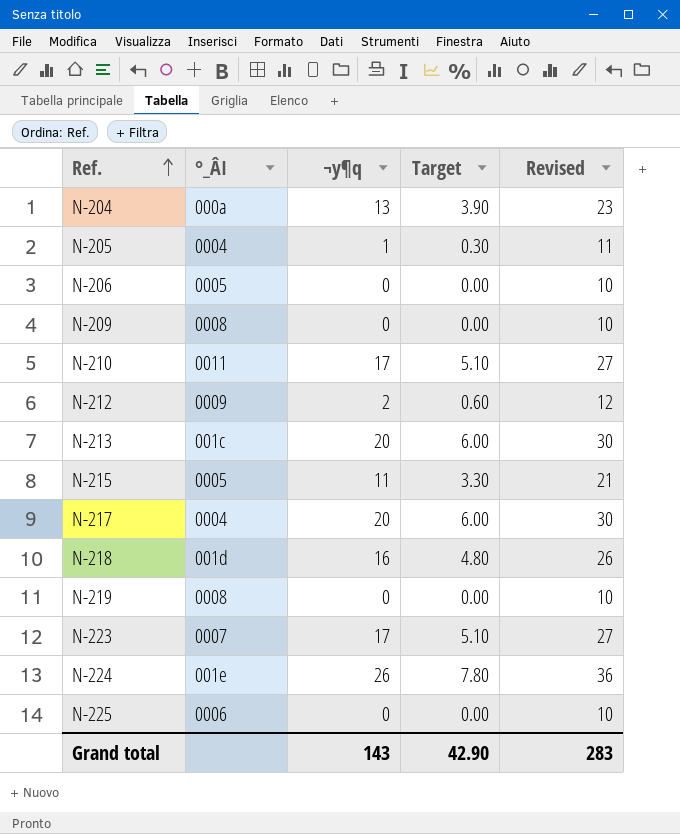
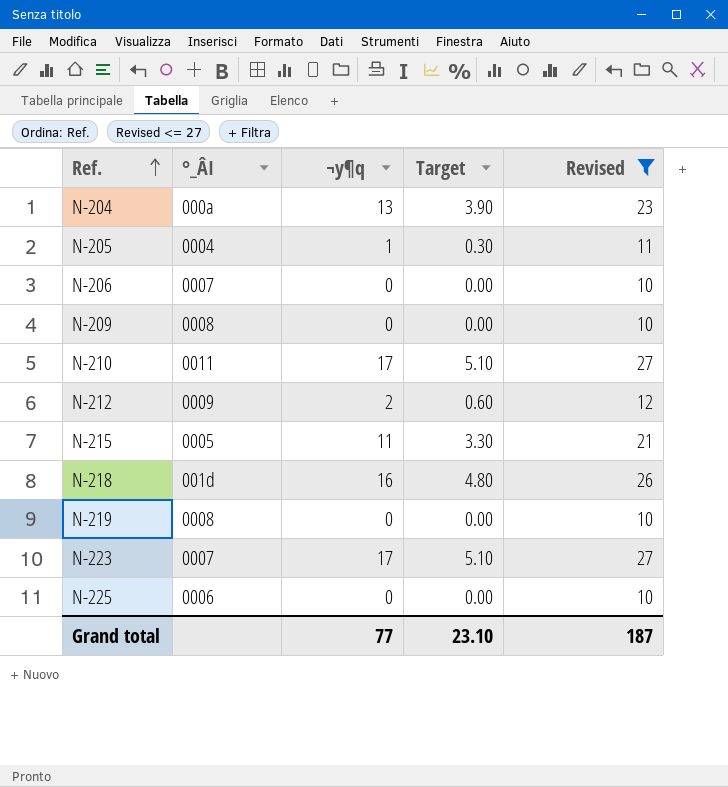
filter: none -> Revised <= 27
N-206 | °_ÂI: 0005 -> 0007
Grand total | ¬y¶q: 143 -> 77
Grand total | Target: 42.90 -> 23.10
Grand total | Revised: 283 -> 187

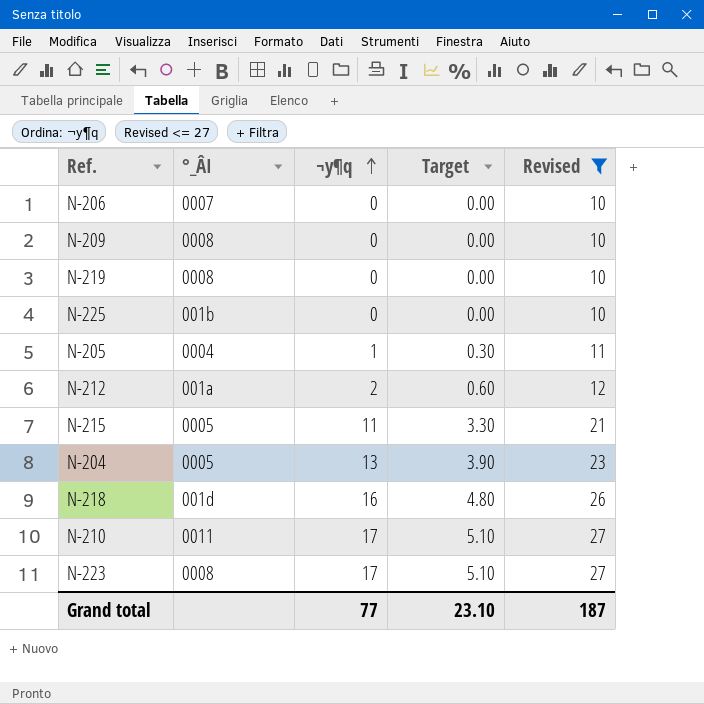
row order: Ref. ascending -> ¬y¶q ascending
N-225 | °_ÂI: 0006 -> 001b
N-212 | °_ÂI: 0009 -> 001a
N-204 | °_ÂI: 000a -> 0005
N-223 | °_ÂI: 0007 -> 0008

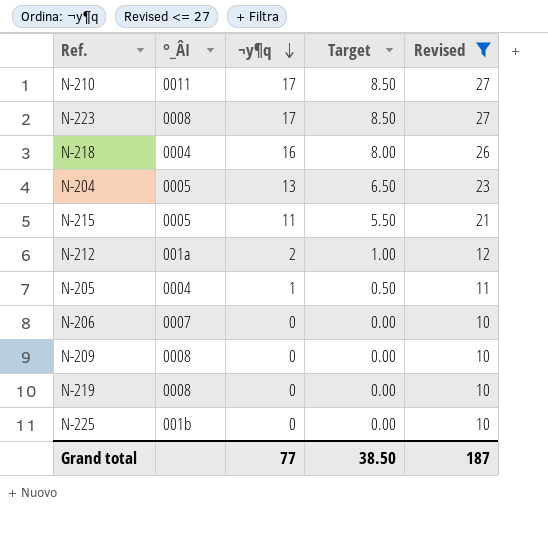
row order: ¬y¶q ascending -> ¬y¶q descending
column Target | formula: [¬y¶q] * 0.3 -> [¬y¶q] * 0.5
N-218 | °_ÂI: 001d -> 0004
Grand total | Target: 23.10 -> 38.50

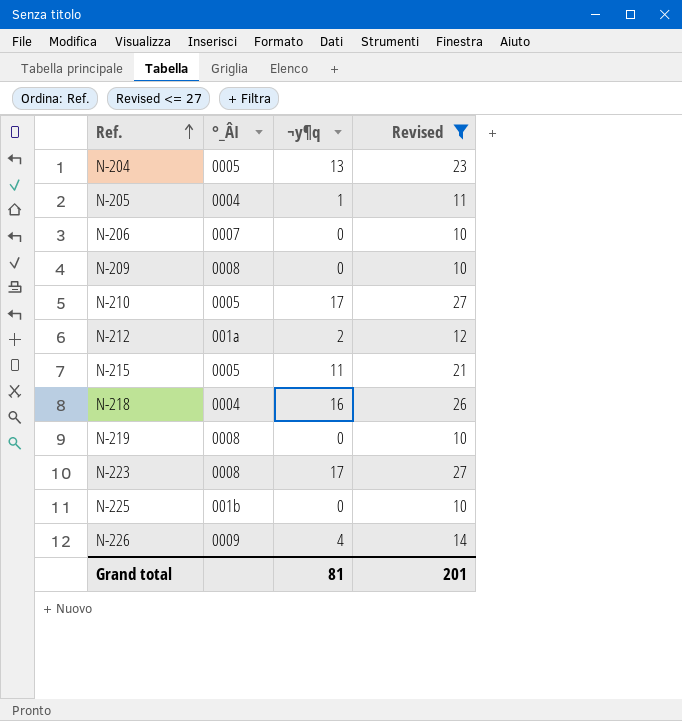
row order: ¬y¶q descending -> Ref. ascending
column Target | formula: [¬y¶q] * 0.5 -> none
N-210 | °_ÂI: 0011 -> 0005
row N-226: none -> 0009 | 4 | 14
Grand total | ¬y¶q: 77 -> 81
Grand total | Revised: 187 -> 201

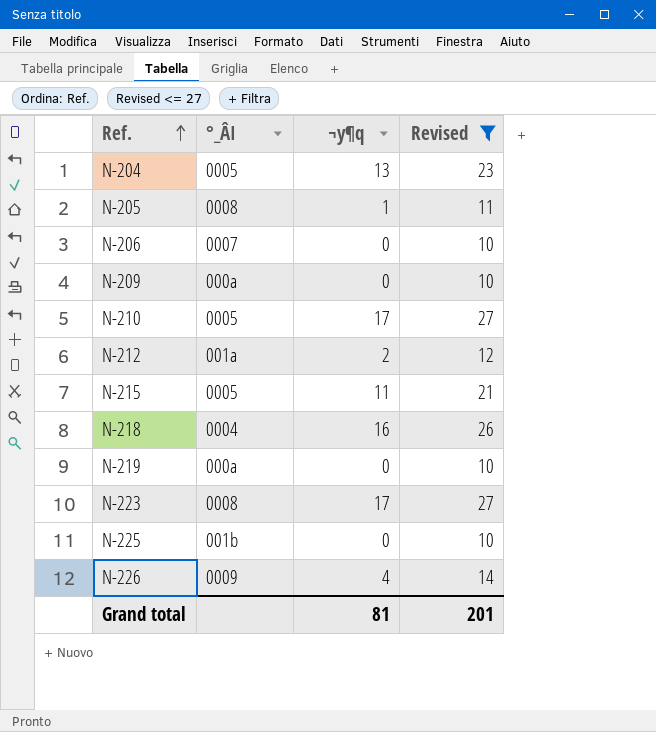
N-205 | °_ÂI: 0004 -> 0008
N-209 | °_ÂI: 0008 -> 000a
N-219 | °_ÂI: 0008 -> 000a

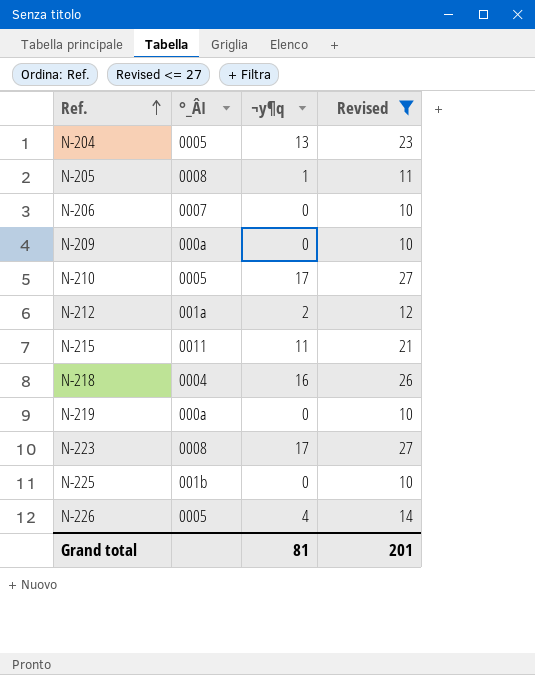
N-215 | °_ÂI: 0005 -> 0011
N-226 | °_ÂI: 0009 -> 0005

